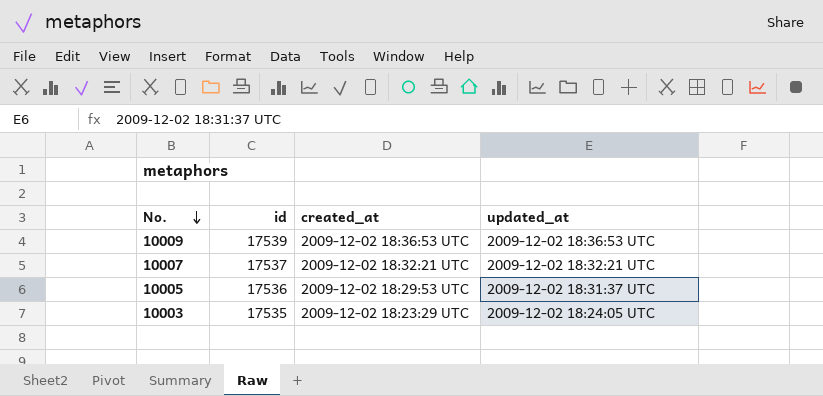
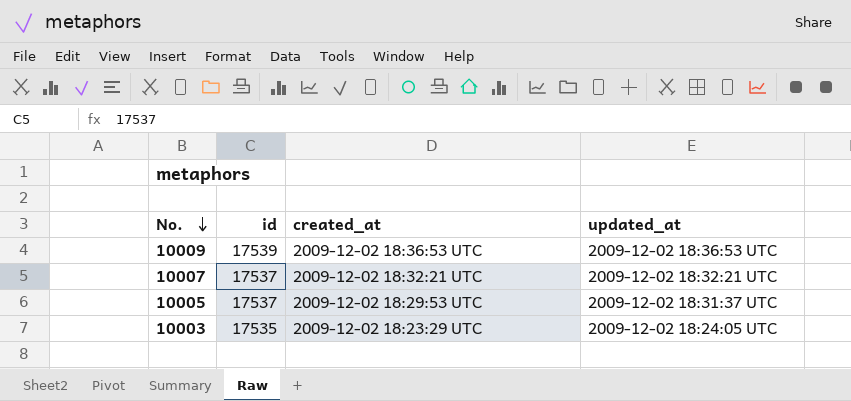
10005 | id: 17536 -> 17537

